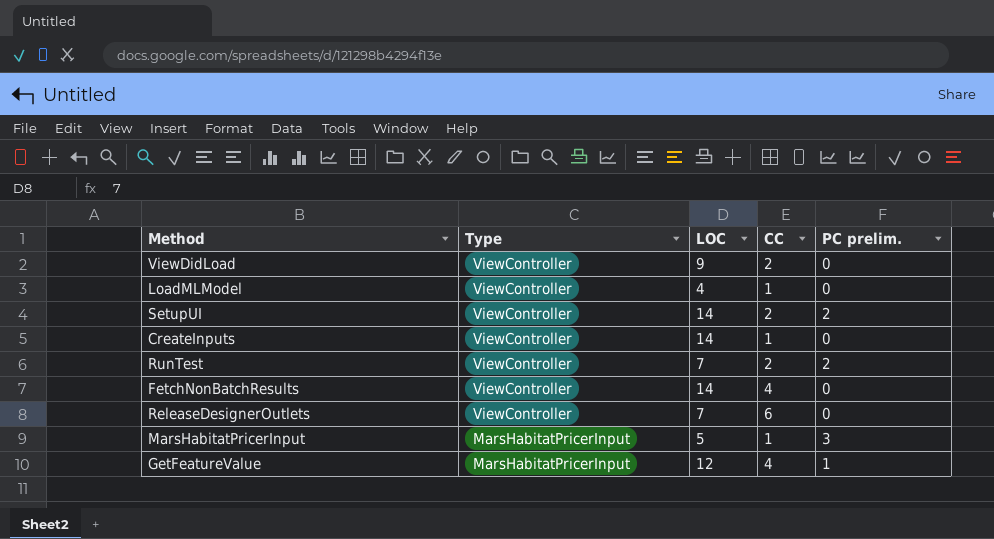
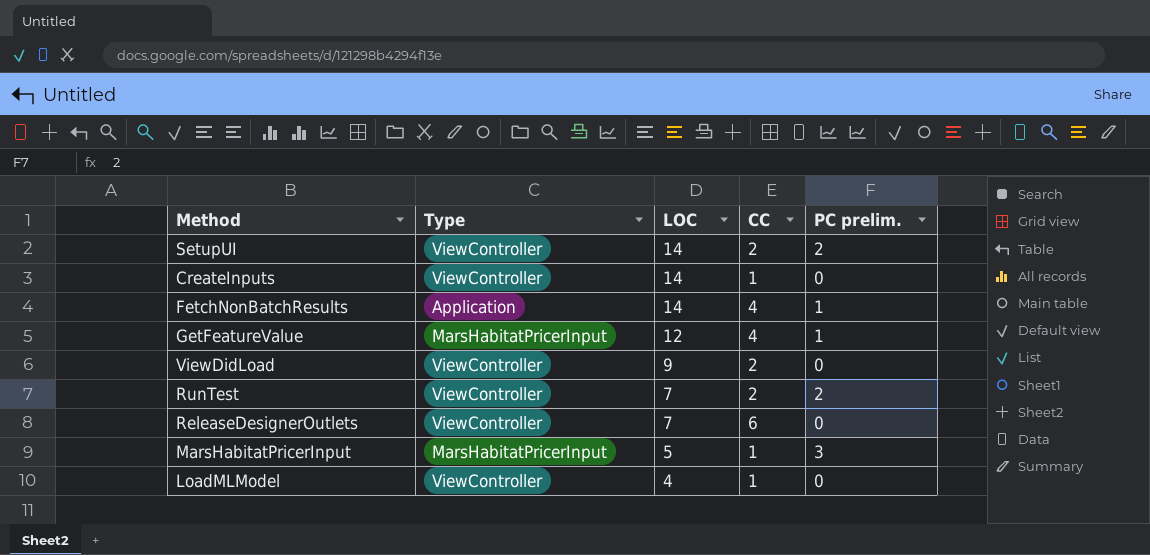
row order: Type descending -> LOC descending
FetchNonBatchResults | Type: ViewController -> Application
FetchNonBatchResults | PC prelim.: 0 -> 1

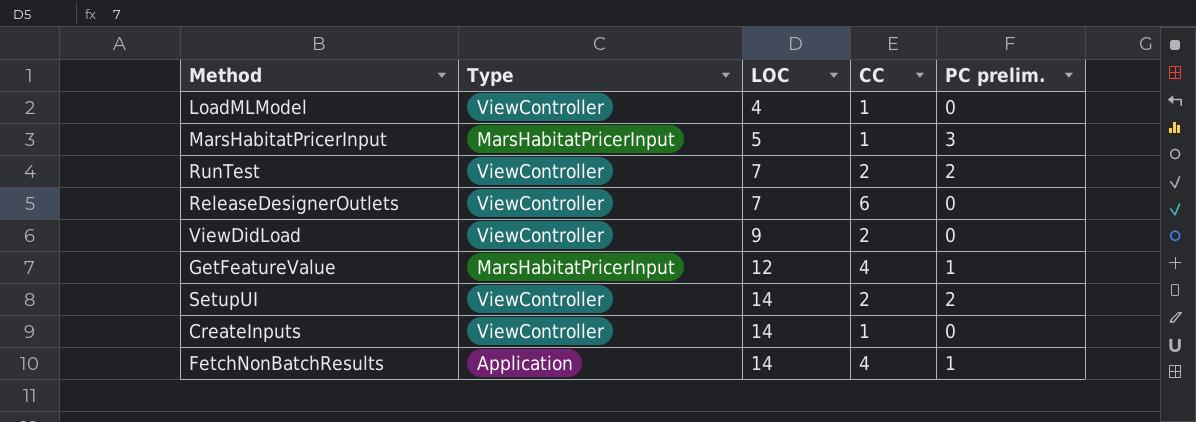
row order: LOC descending -> LOC ascending

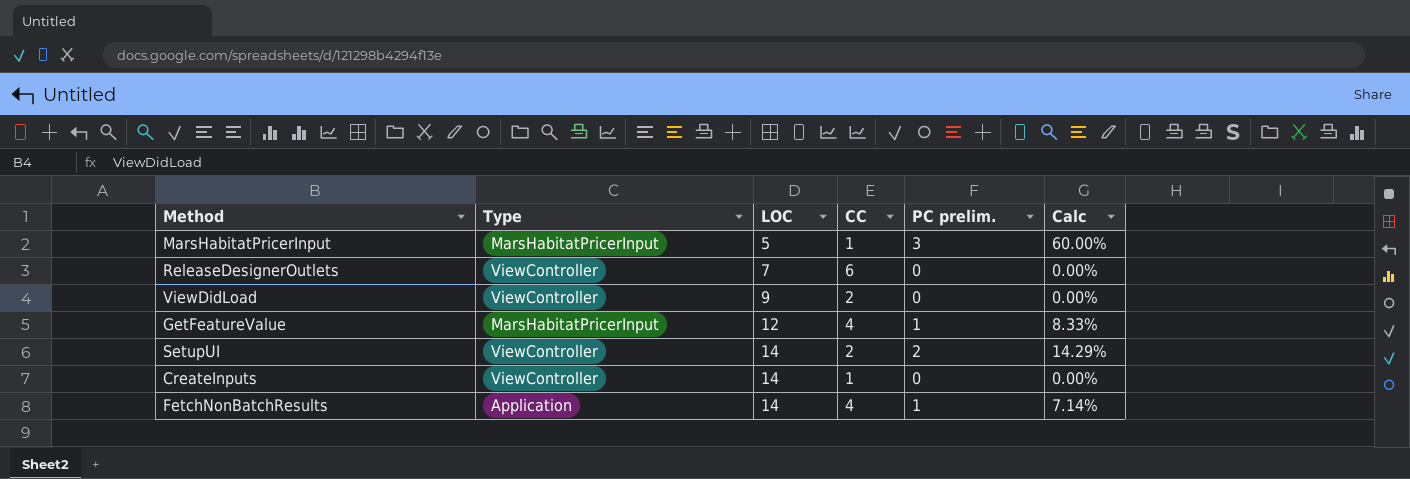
column Calc | formula: none -> [PC prelim.] / [LOC]
row LoadMLModel: ViewController | 4 | 1 | 0 -> none
row RunTest: ViewController | 7 | 2 | 2 -> none

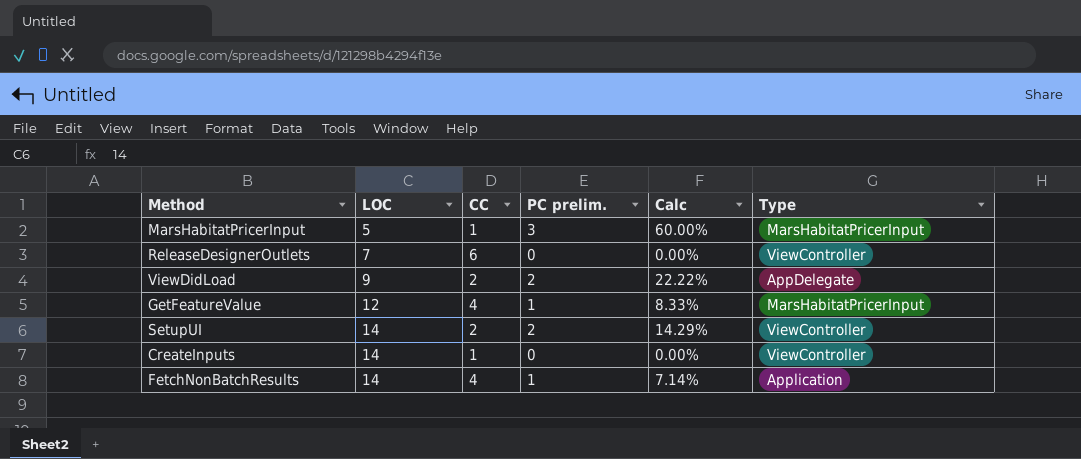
column Type | position: 2 -> 6
ViewDidLoad | PC prelim.: 0 -> 2
ViewDidLoad | Calc: 0.00% -> 22.22%
ViewDidLoad | Type: ViewController -> AppDelegate

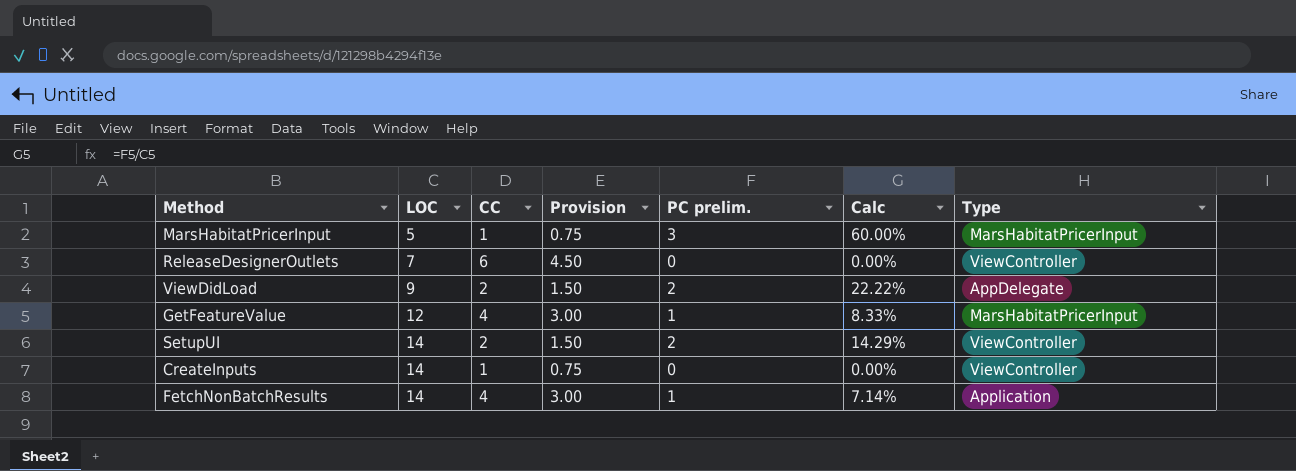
column Provision | formula: none -> [CC] * 0.75

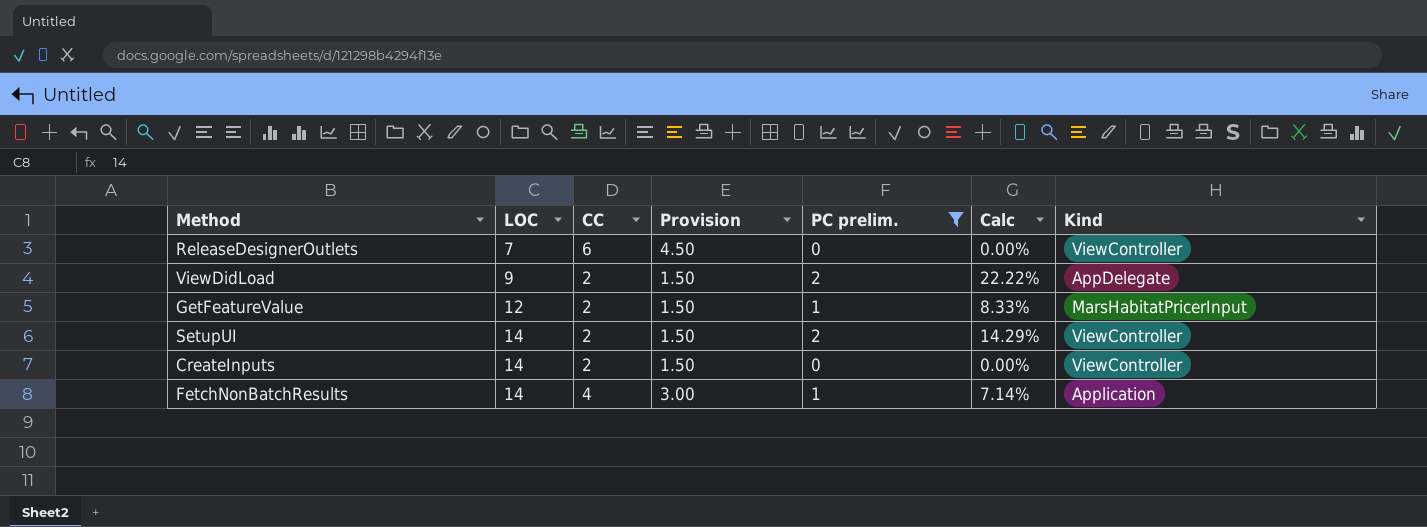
filter: none -> PC prelim. != 3
column name: Type -> Kind
GetFeatureValue | CC: 4 -> 2
GetFeatureValue | Provision: 3.00 -> 1.50
CreateInputs | CC: 1 -> 2
CreateInputs | Provision: 0.75 -> 1.50

